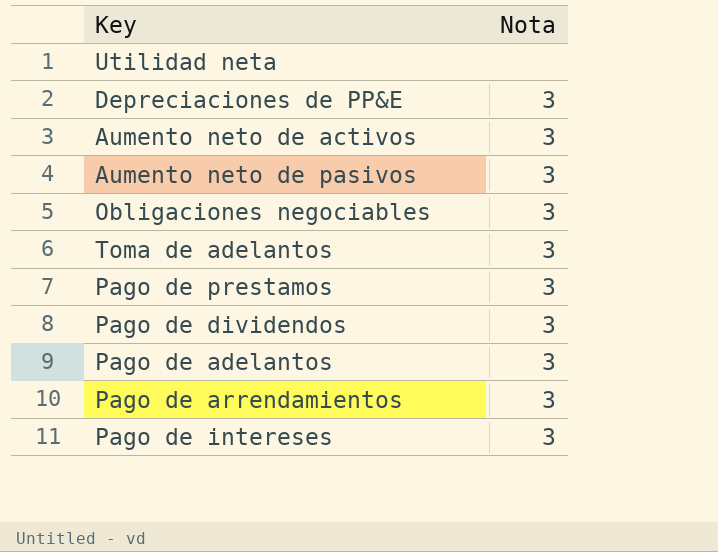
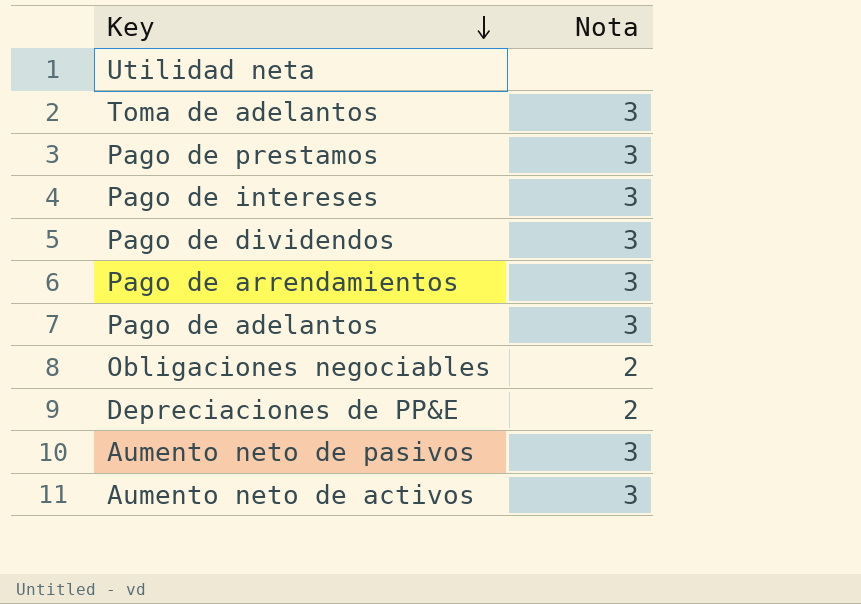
row order: none -> Key descending
Obligaciones negociables | Nota: 3 -> 2
Depreciaciones de PP&E | Nota: 3 -> 2

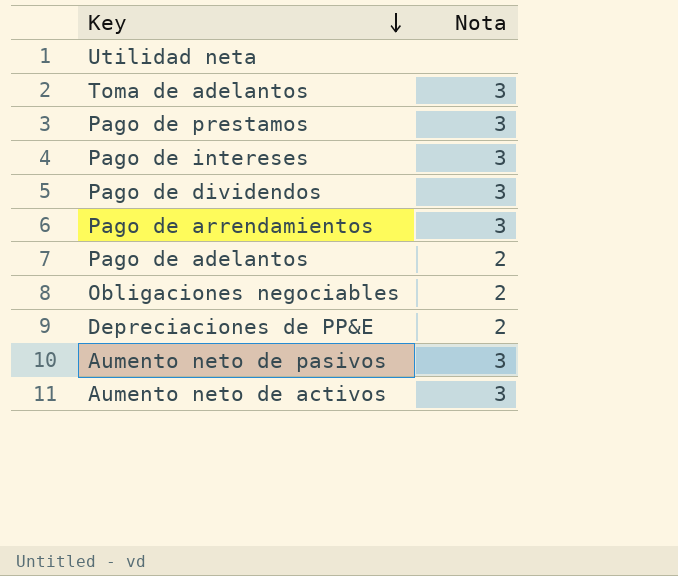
Pago de adelantos | Nota: 3 -> 2

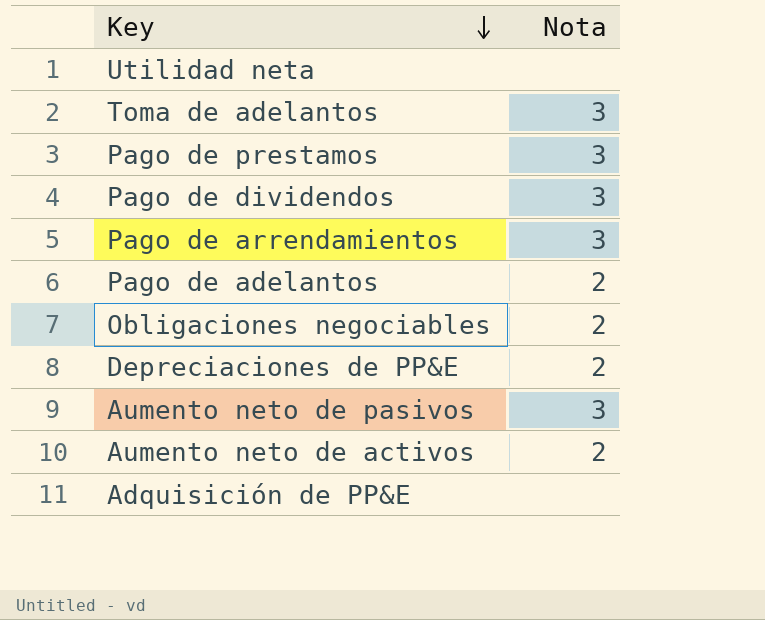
row Pago de intereses: 3 -> none
Aumento neto de activos | Nota: 3 -> 2
row Adquisición de PP&E: none -> none

